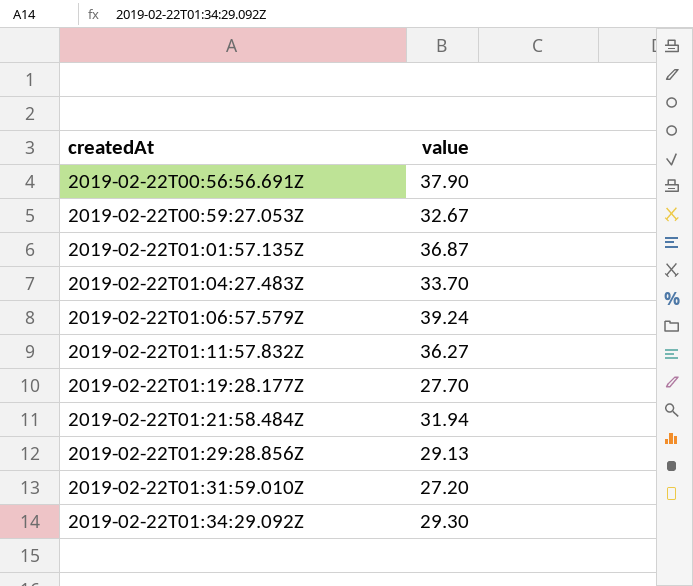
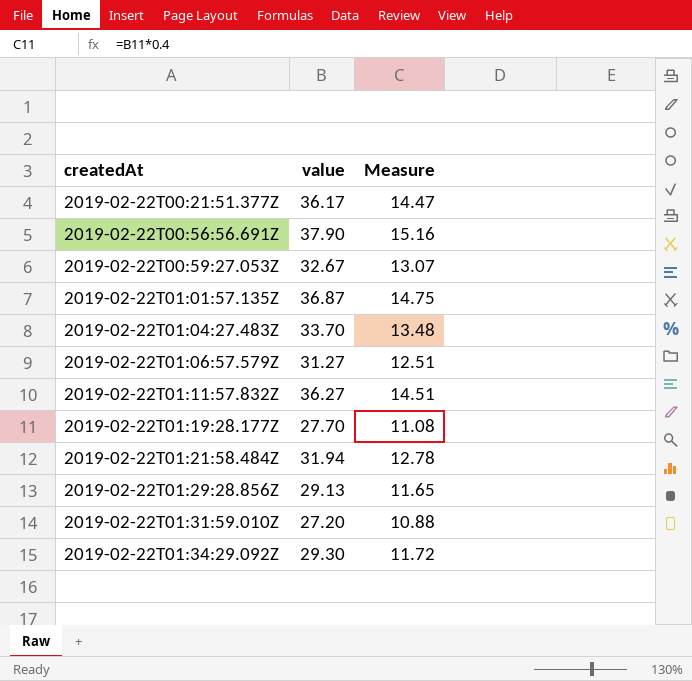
column Measure | formula: none -> [value] * 0.4
row 2019-02-22T00:21:51.377Z: none -> 36.17 | 14.47
2019-02-22T01:06:57.579Z | value: 39.24 -> 31.27

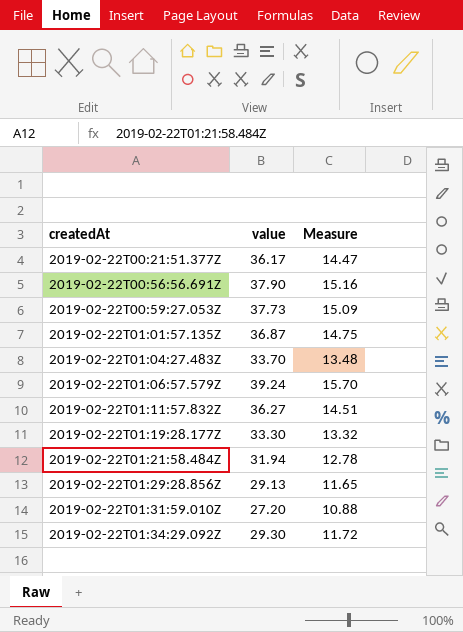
2019-02-22T00:59:27.053Z | value: 32.67 -> 37.73
2019-02-22T00:59:27.053Z | Measure: 13.07 -> 15.09
2019-02-22T01:06:57.579Z | value: 31.27 -> 39.24
2019-02-22T01:06:57.579Z | Measure: 12.51 -> 15.70
2019-02-22T01:19:28.177Z | value: 27.70 -> 33.30
2019-02-22T01:19:28.177Z | Measure: 11.08 -> 13.32

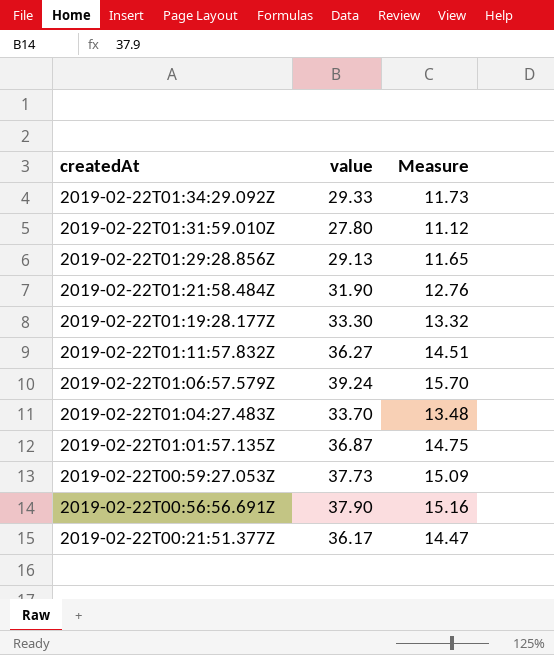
row order: createdAt ascending -> createdAt descending
2019-02-22T01:34:29.092Z | value: 29.30 -> 29.33
2019-02-22T01:34:29.092Z | Measure: 11.72 -> 11.73
2019-02-22T01:31:59.010Z | value: 27.20 -> 27.80
2019-02-22T01:31:59.010Z | Measure: 10.88 -> 11.12
2019-02-22T01:21:58.484Z | value: 31.94 -> 31.90
2019-02-22T01:21:58.484Z | Measure: 12.78 -> 12.76

